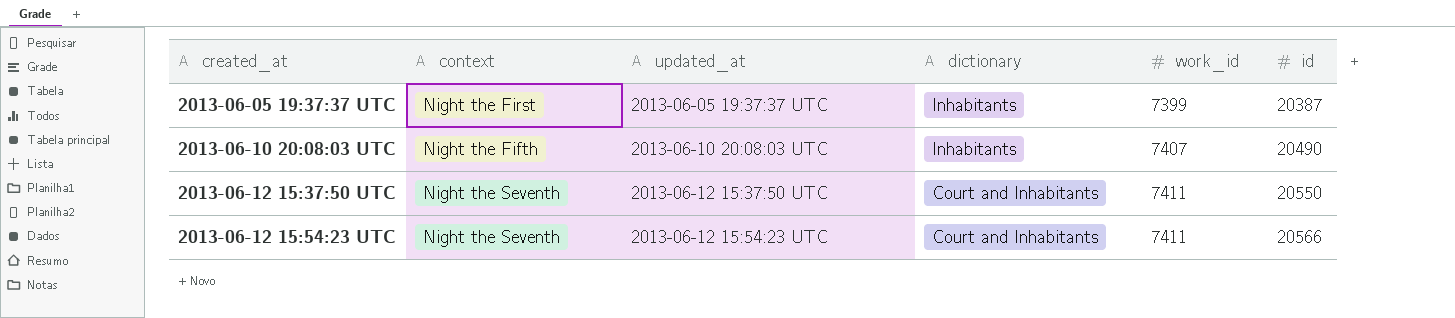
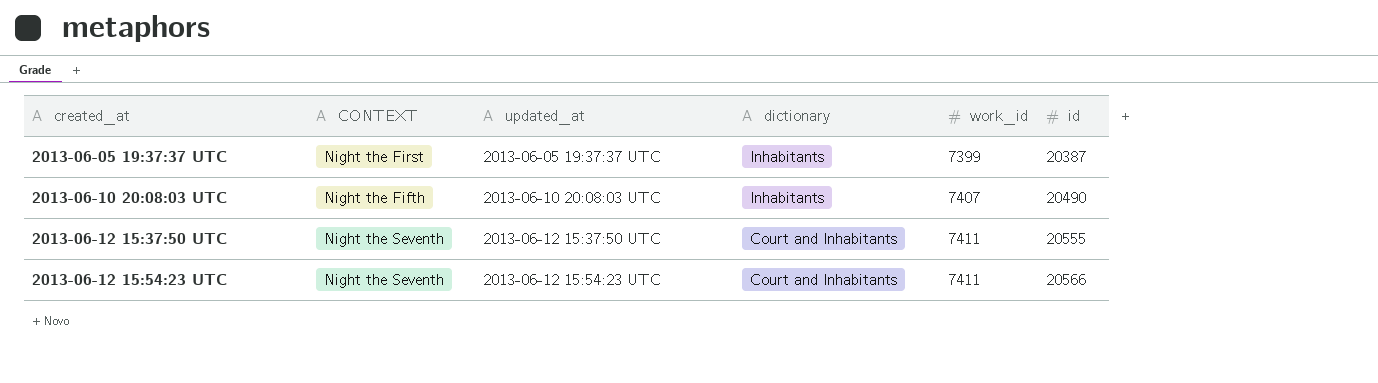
column name: context -> CONTEXT
2013-06-12 15:37:50 UTC | id: 20550 -> 20555

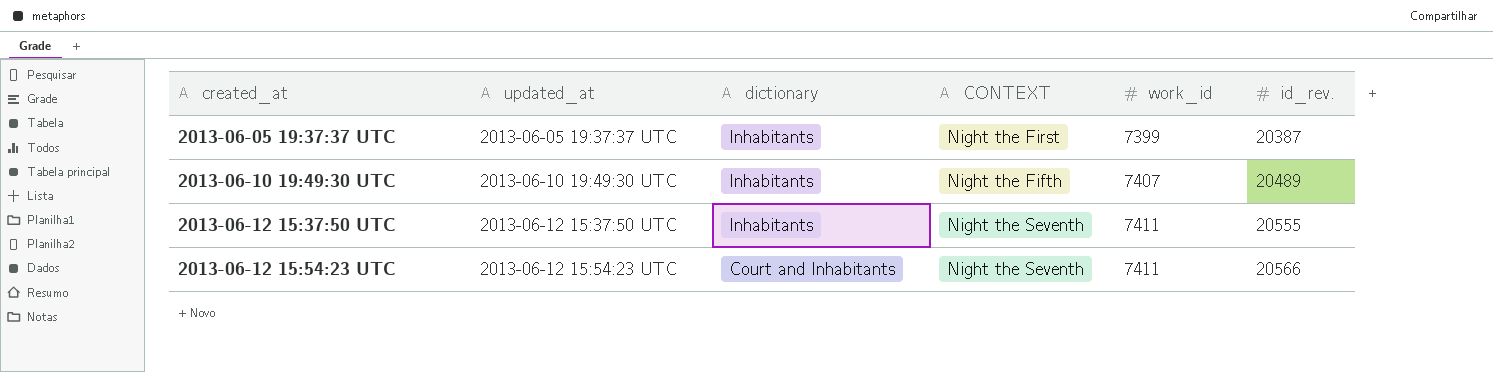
column CONTEXT | position: 2 -> 4
column name: id -> id_rev.
row 2013-06-10 20:08:03 UTC: Night the Fifth | 2013-06-10 20:08:03 UTC | Inhabitants | 7407 | 20490 -> none
row 2013-06-10 19:49:30 UTC: none -> 2013-06-10 19:49:30 UTC | Inhabitants | Night the Fifth | 7407 | 20489
2013-06-12 15:37:50 UTC | dictionary: Court and Inhabitants -> Inhabitants

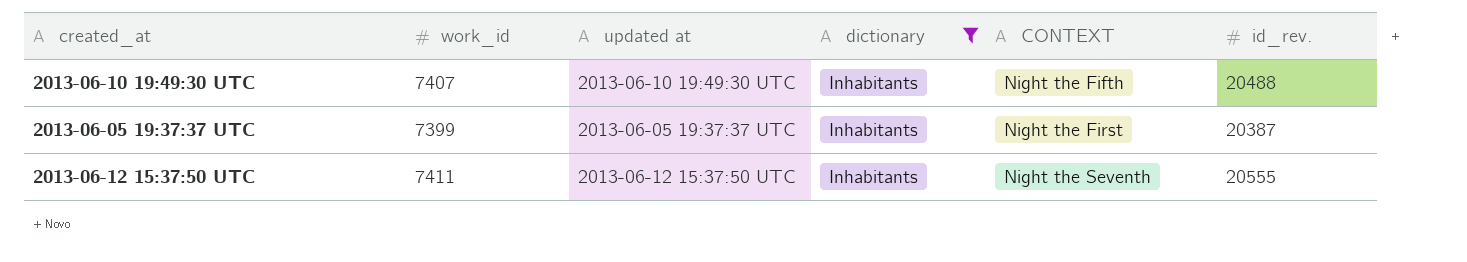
filter: none -> dictionary = Inhabitants
row order: created_at ascending -> CONTEXT ascending
column work_id | position: 5 -> 2
column name: updated_at -> updated at
2013-06-10 19:49:30 UTC | id_rev.: 20489 -> 20488

